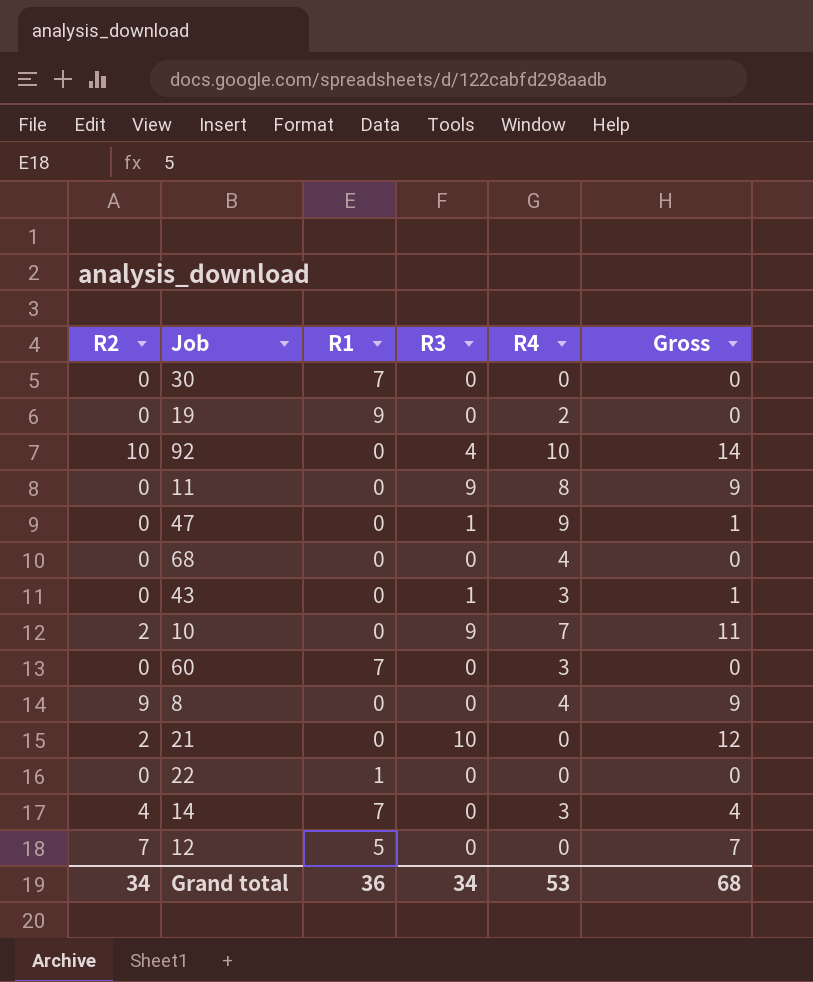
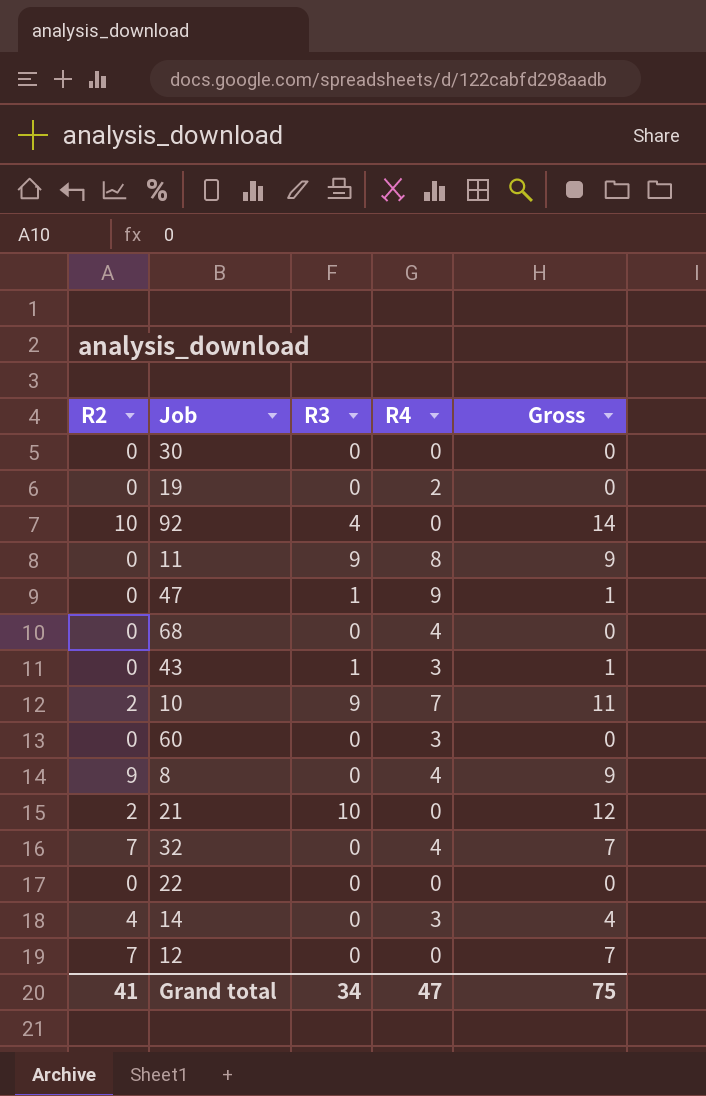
column R1 | position: 3 -> none
92 | R4: 10 -> 0
row 32: none -> 7 | 0 | 4 | 7
Grand total | R2: 34 -> 41
Grand total | R4: 53 -> 47
Grand total | Gross: 68 -> 75

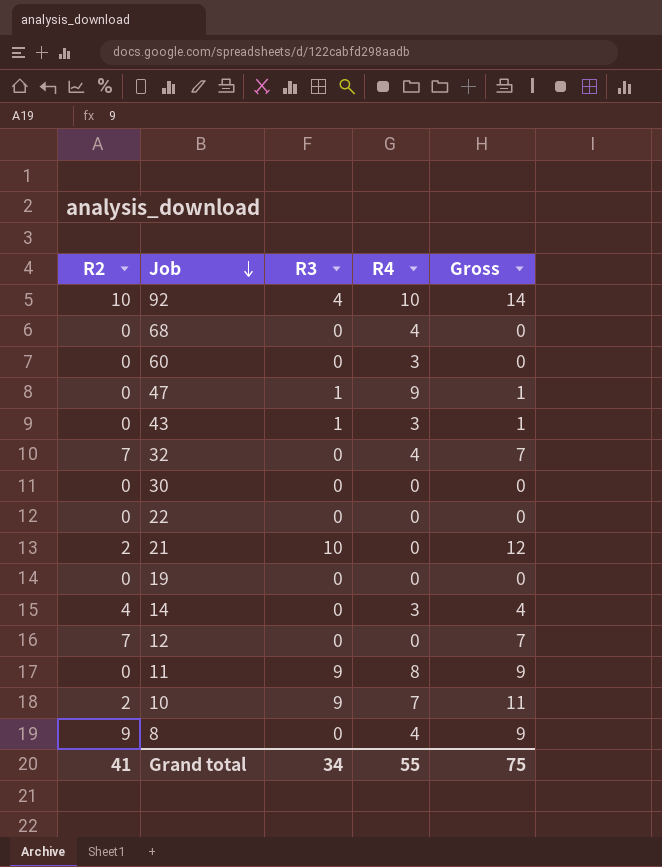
row order: none -> Job descending
92 | R4: 0 -> 10
19 | R4: 2 -> 0
Grand total | R4: 47 -> 55

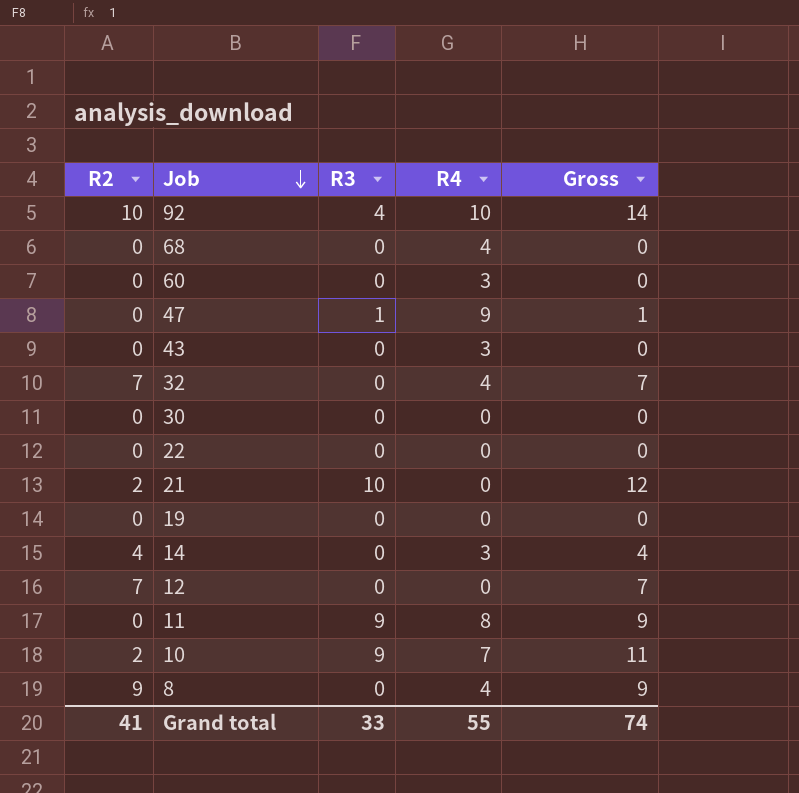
43 | R3: 1 -> 0
43 | Gross: 1 -> 0
Grand total | R3: 34 -> 33
Grand total | Gross: 75 -> 74

